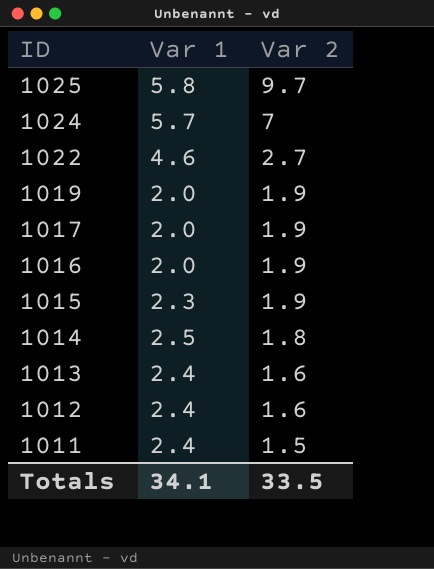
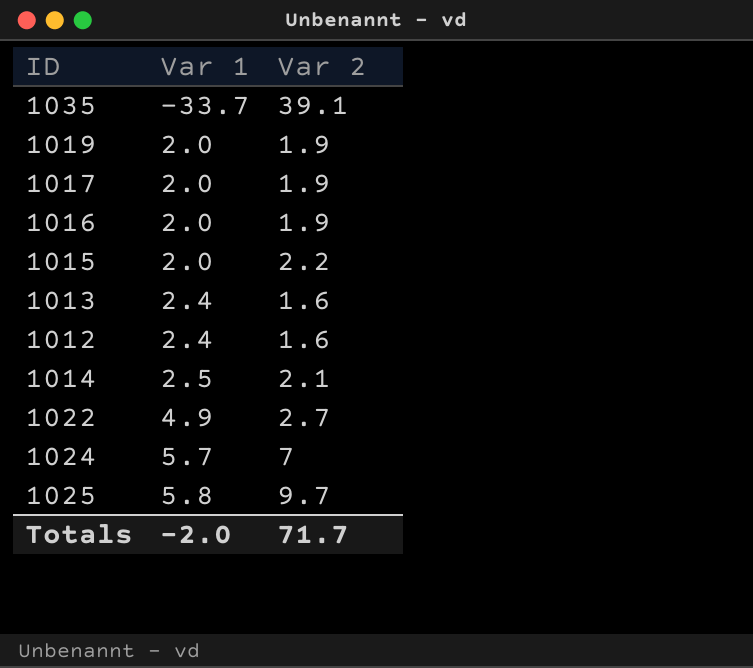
row order: ID descending -> Var 1 ascending
row 1011: 2.4 | 1.5 -> none
row 1035: none -> -33.7 | 39.1
1015 | Var 1: 2.3 -> 2.0
1015 | Var 2: 1.9 -> 2.2
1014 | Var 2: 1.8 -> 2.1
1022 | Var 1: 4.6 -> 4.9
Totals | Var 1: 34.1 -> -2.0
Totals | Var 2: 33.5 -> 71.7

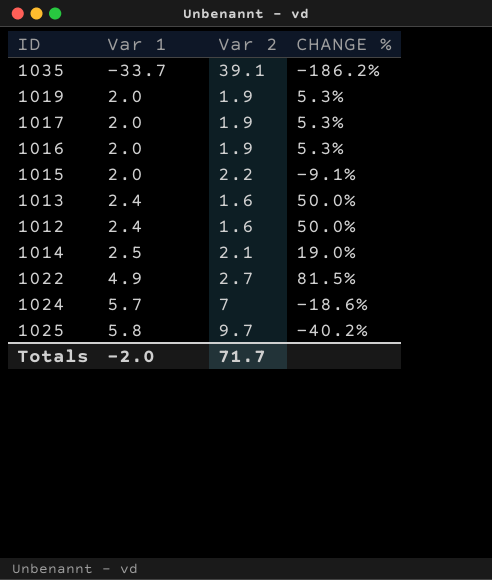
column CHANGE % | formula: none -> ([Var 1] - [Var 2]) / [Var 2]

